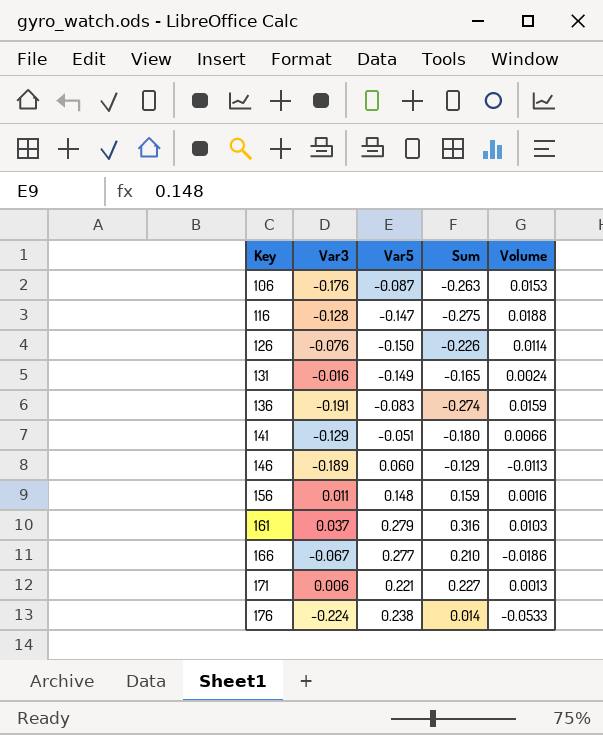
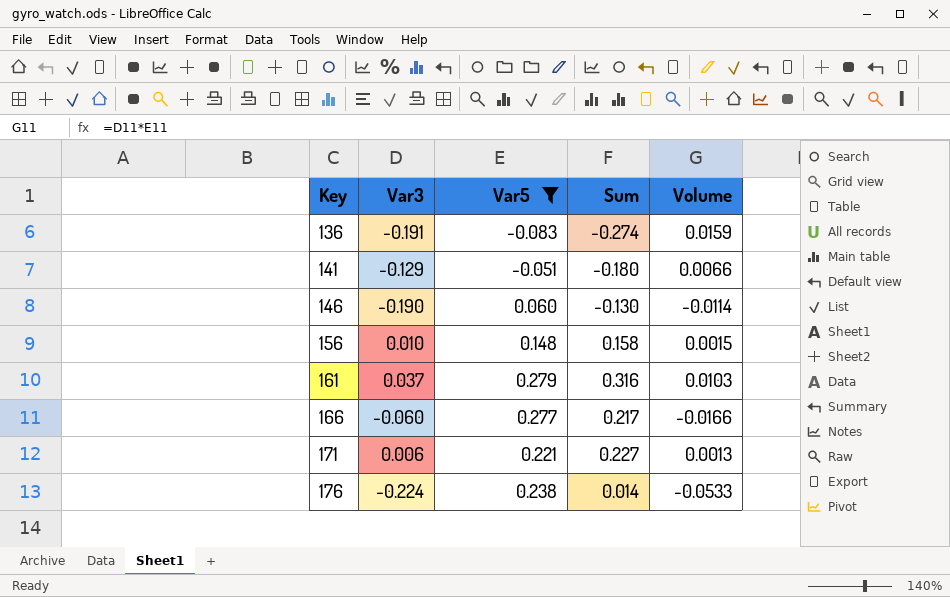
filter: none -> Var5 >= -0.083
146 | Var3: -0.189 -> -0.190
146 | Sum: -0.129 -> -0.130
146 | Volume: -0.0113 -> -0.0114
156 | Var3: 0.011 -> 0.010
156 | Sum: 0.159 -> 0.158
156 | Volume: 0.0016 -> 0.0015
166 | Var3: -0.067 -> -0.060
166 | Sum: 0.210 -> 0.217
166 | Volume: -0.0186 -> -0.0166

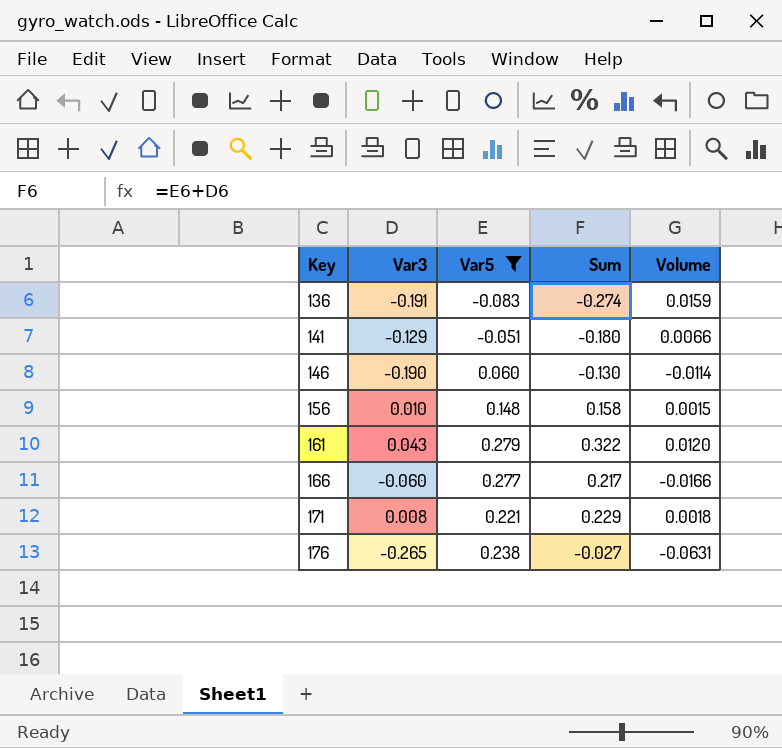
161 | Var3: 0.037 -> 0.043
161 | Sum: 0.316 -> 0.322
161 | Volume: 0.0103 -> 0.0120
171 | Var3: 0.006 -> 0.008
171 | Sum: 0.227 -> 0.229
171 | Volume: 0.0013 -> 0.0018
176 | Var3: -0.224 -> -0.265
176 | Sum: 0.014 -> -0.027
176 | Volume: -0.0533 -> -0.0631

